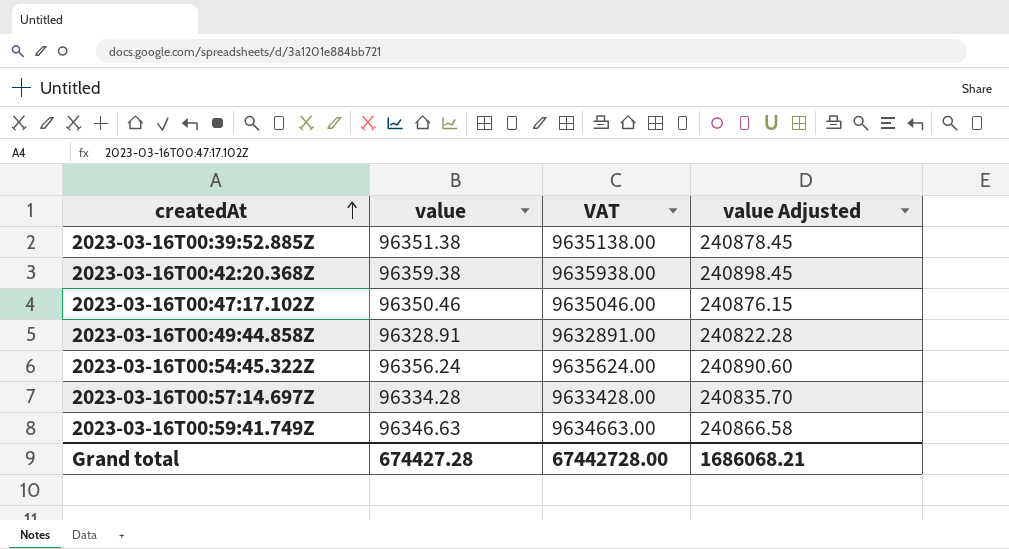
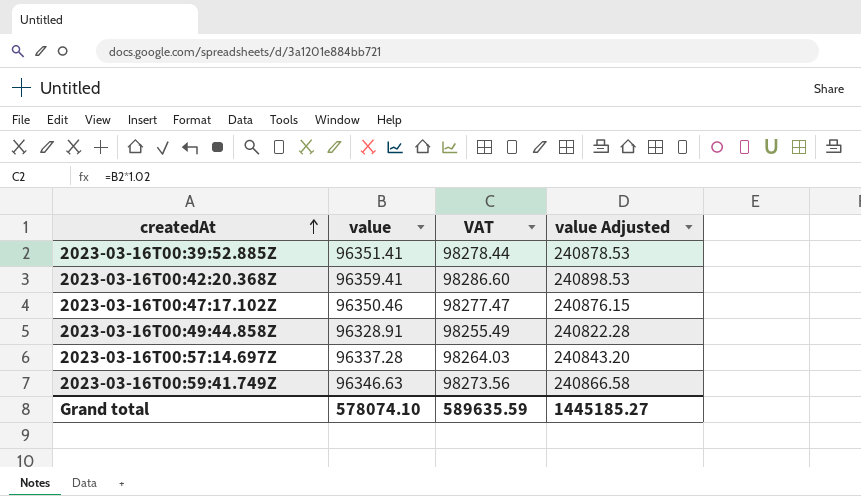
column VAT | formula: [value] * 100 -> [value] * 1.02
row 2023-03-16T00:54:45.322Z: 96356.24 | 9635624.00 | 240890.60 -> none
2023-03-16T00:39:52.885Z | value: 96351.38 -> 96351.41
2023-03-16T00:39:52.885Z | value Adjusted: 240878.45 -> 240878.53
2023-03-16T00:42:20.368Z | value: 96359.38 -> 96359.41
2023-03-16T00:42:20.368Z | value Adjusted: 240898.45 -> 240898.53
2023-03-16T00:57:14.697Z | value: 96334.28 -> 96337.28
2023-03-16T00:57:14.697Z | value Adjusted: 240835.70 -> 240843.20
Grand total | value: 674427.28 -> 578074.10
Grand total | VAT: 67442728.00 -> 589635.59
Grand total | value Adjusted: 1686068.21 -> 1445185.27

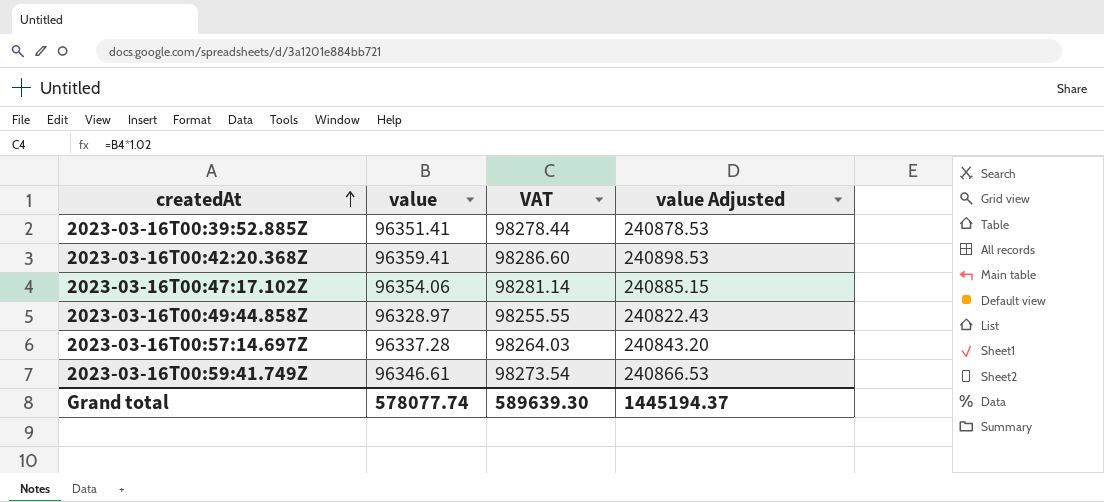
2023-03-16T00:47:17.102Z | value: 96350.46 -> 96354.06
2023-03-16T00:47:17.102Z | VAT: 98277.47 -> 98281.14
2023-03-16T00:47:17.102Z | value Adjusted: 240876.15 -> 240885.15
2023-03-16T00:49:44.858Z | value: 96328.91 -> 96328.97
2023-03-16T00:49:44.858Z | VAT: 98255.49 -> 98255.55
2023-03-16T00:49:44.858Z | value Adjusted: 240822.28 -> 240822.43
2023-03-16T00:59:41.749Z | value: 96346.63 -> 96346.61
2023-03-16T00:59:41.749Z | VAT: 98273.56 -> 98273.54
2023-03-16T00:59:41.749Z | value Adjusted: 240866.58 -> 240866.53
Grand total | value: 578074.10 -> 578077.74
Grand total | VAT: 589635.59 -> 589639.30
Grand total | value Adjusted: 1445185.27 -> 1445194.37

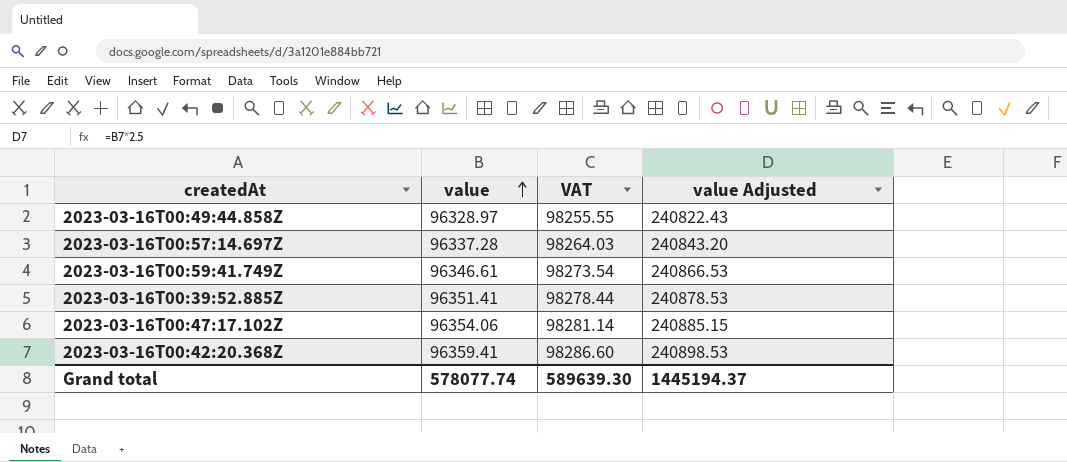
row order: createdAt ascending -> value ascending

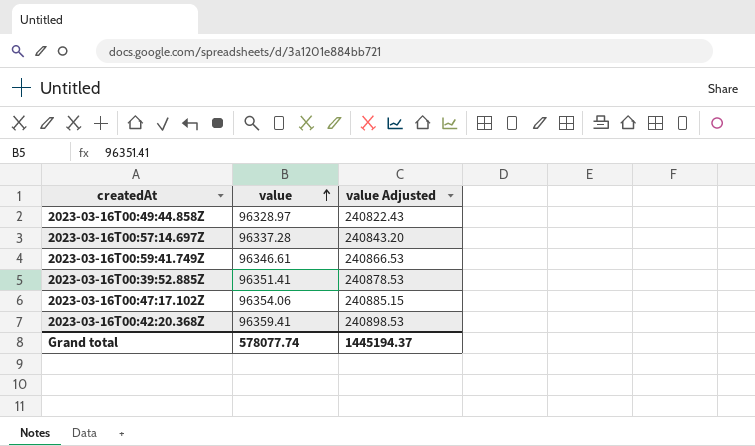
column VAT | formula: [value] * 1.02 -> none

